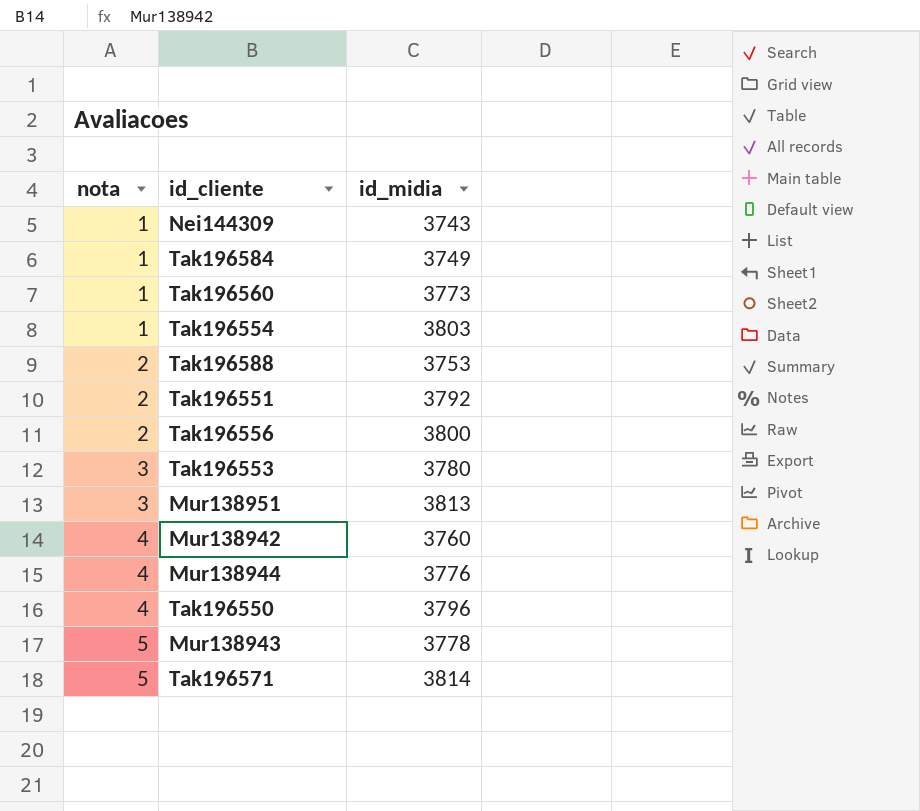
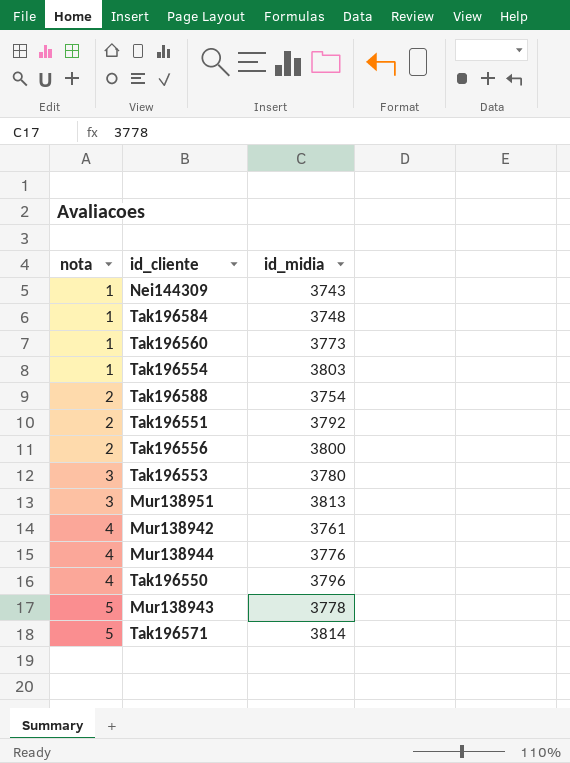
Tak196584 | id_midia: 3749 -> 3748
Tak196588 | id_midia: 3753 -> 3754
Mur138942 | id_midia: 3760 -> 3761

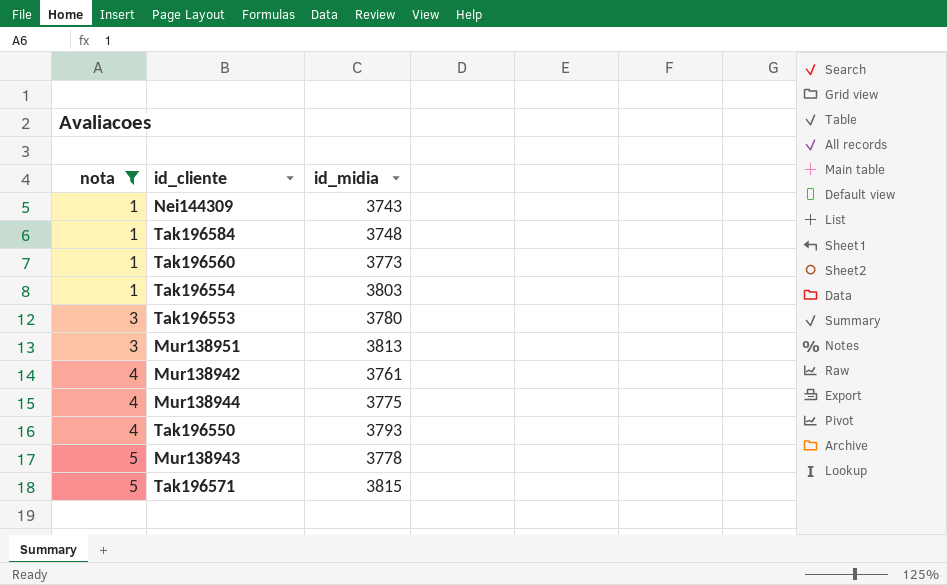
filter: none -> nota != 2
Mur138944 | id_midia: 3776 -> 3775
Tak196550 | id_midia: 3796 -> 3793
Tak196571 | id_midia: 3814 -> 3815

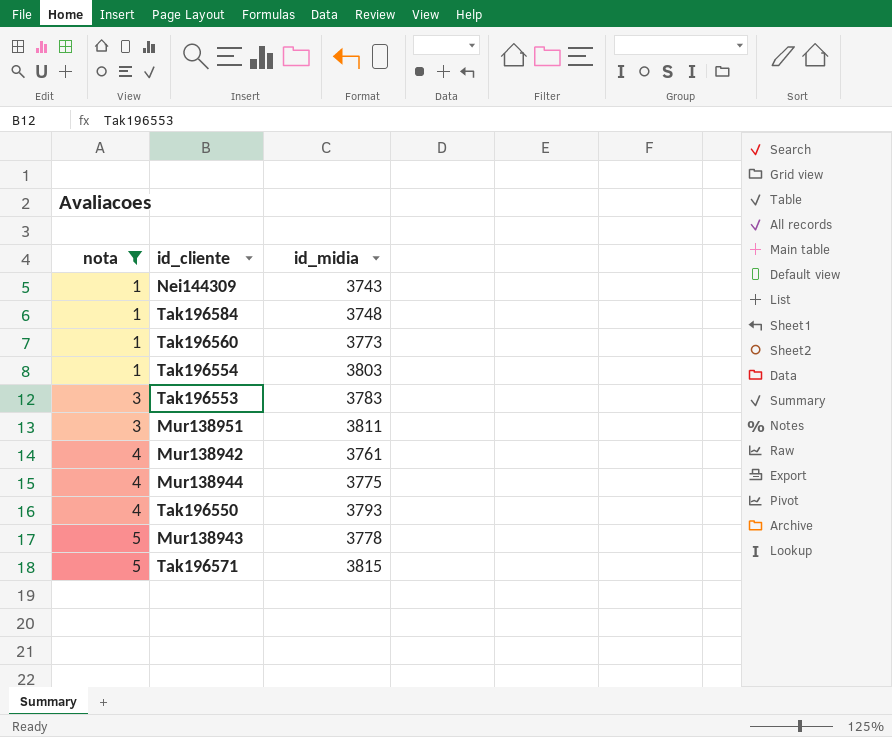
Tak196553 | id_midia: 3780 -> 3783
Mur138951 | id_midia: 3813 -> 3811

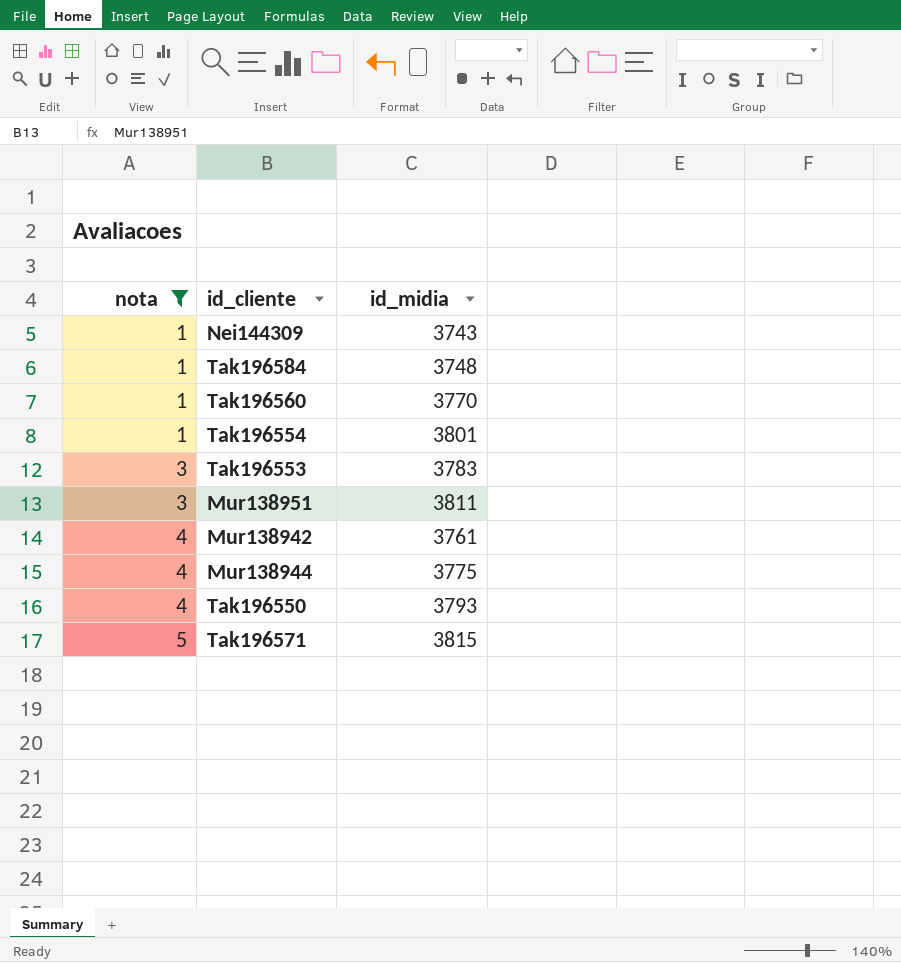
row Mur138943: 5 | 3778 -> none
Tak196560 | id_midia: 3773 -> 3770
Tak196554 | id_midia: 3803 -> 3801

